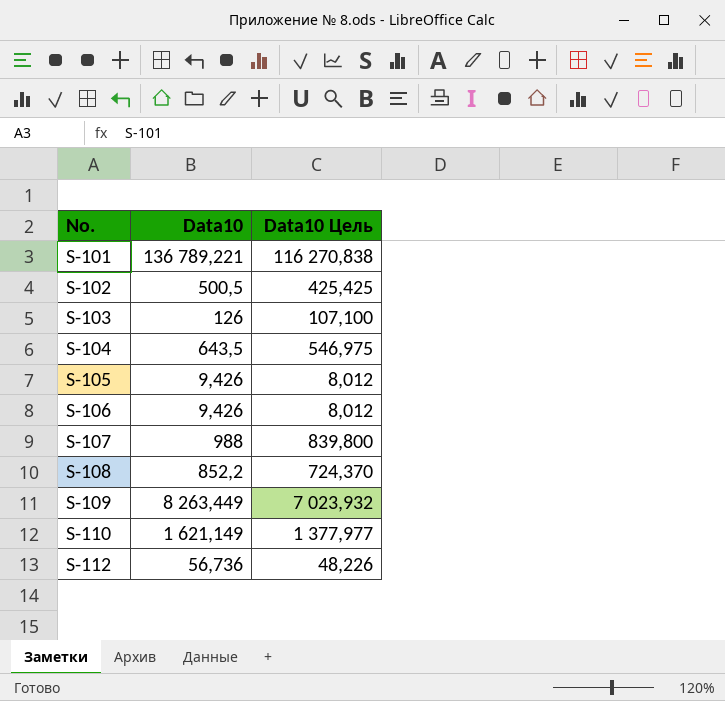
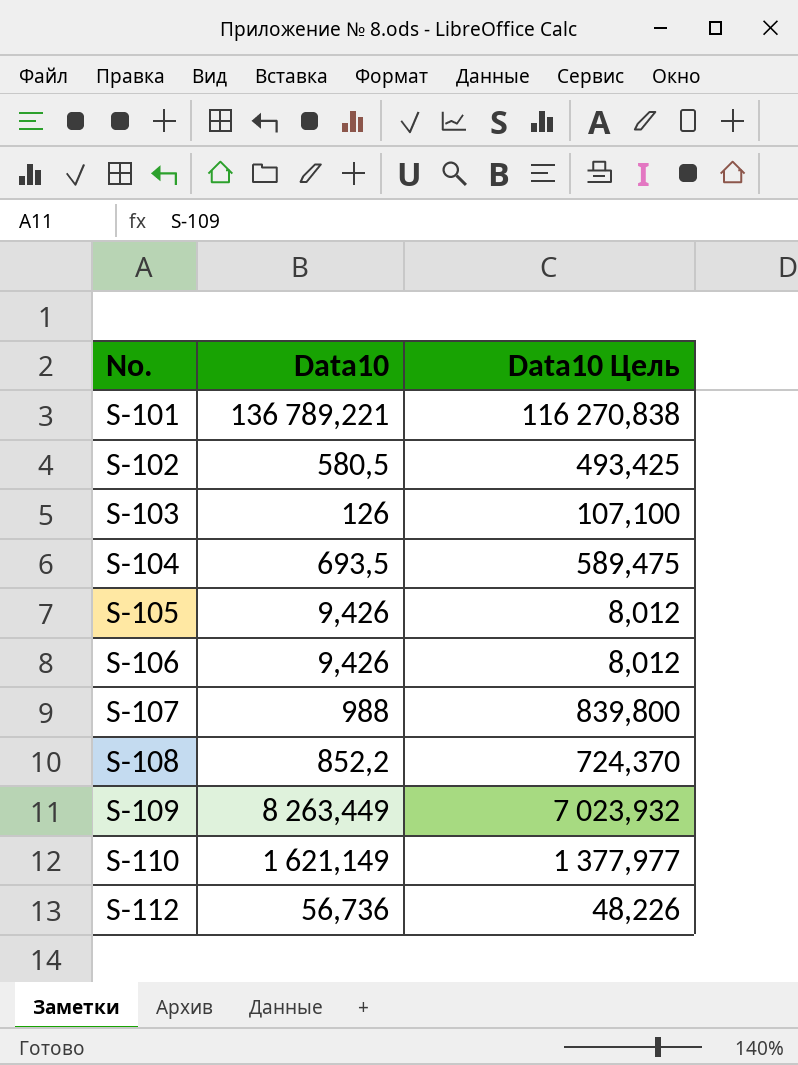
S-102 | Data10: 500,5 -> 580,5
S-102 | Data10 Цель: 425,425 -> 493,425
S-104 | Data10: 643,5 -> 693,5
S-104 | Data10 Цель: 546,975 -> 589,475

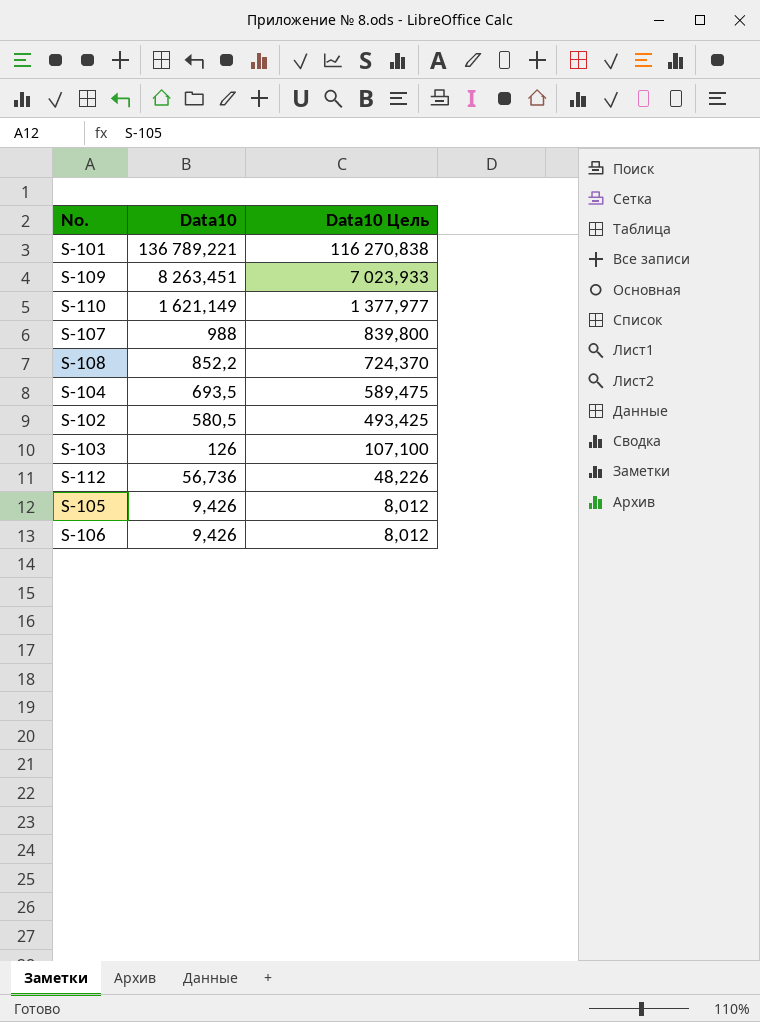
row order: No. ascending -> Data10 descending
S-109 | Data10: 8 263,449 -> 8 263,451
S-109 | Data10 Цель: 7 023,932 -> 7 023,933

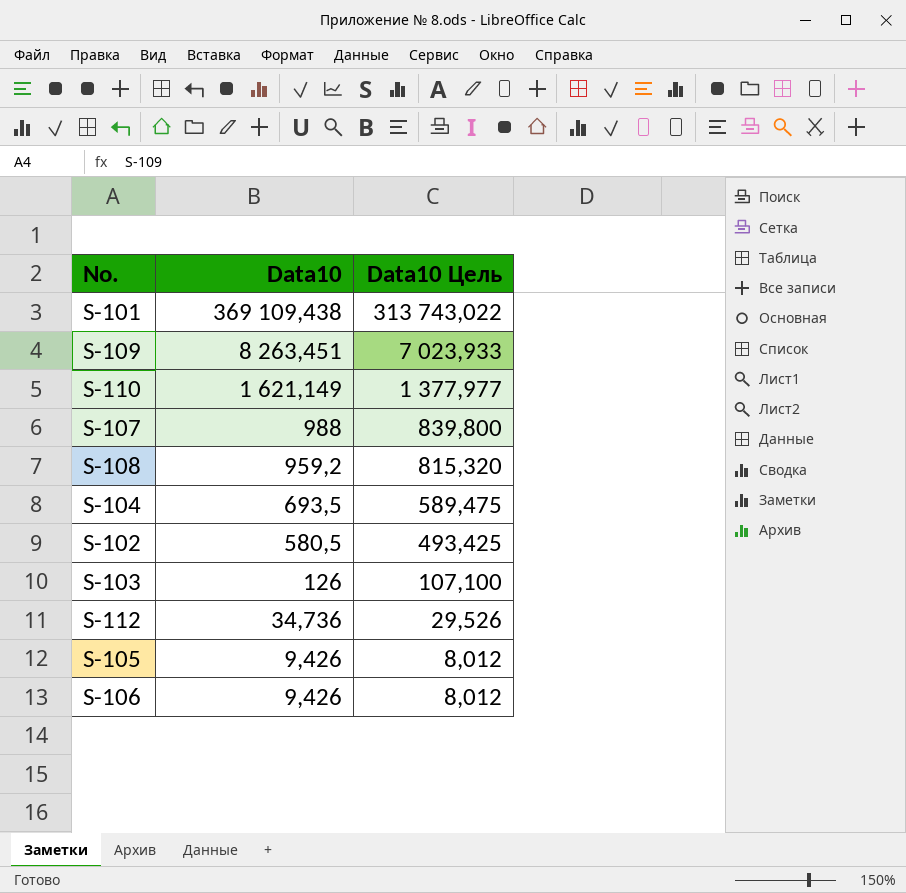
S-101 | Data10: 136 789,221 -> 369 109,438
S-101 | Data10 Цель: 116 270,838 -> 313 743,022
S-108 | Data10: 852,2 -> 959,2
S-108 | Data10 Цель: 724,370 -> 815,320
S-112 | Data10: 56,736 -> 34,736
S-112 | Data10 Цель: 48,226 -> 29,526

